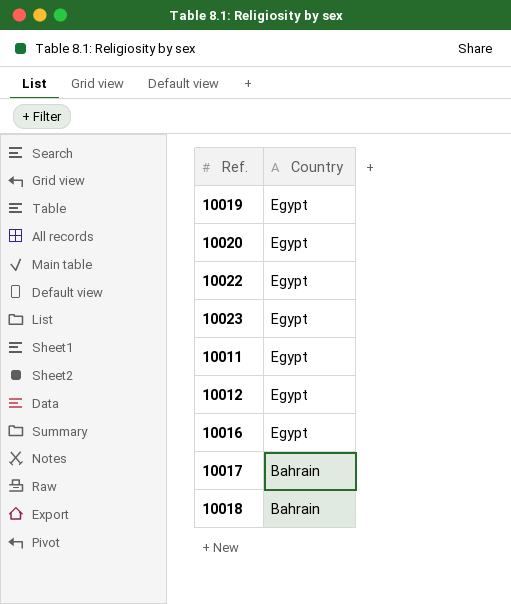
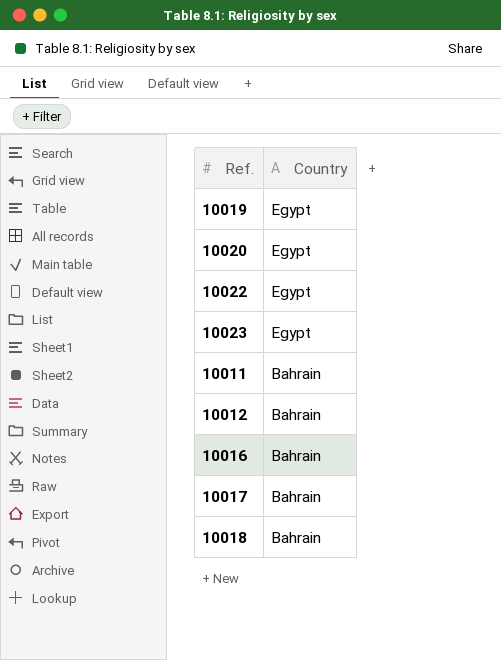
10011 | Country: Egypt -> Bahrain
10012 | Country: Egypt -> Bahrain
10016 | Country: Egypt -> Bahrain

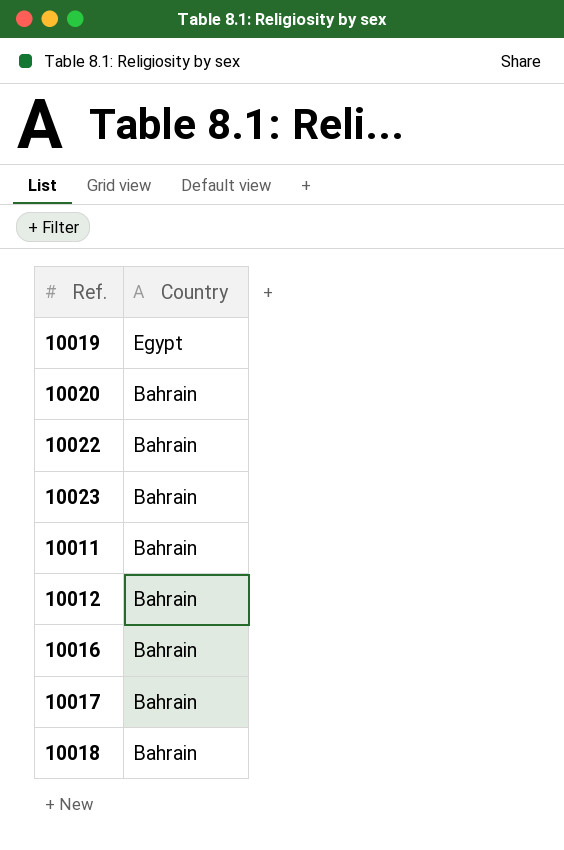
10020 | Country: Egypt -> Bahrain
10022 | Country: Egypt -> Bahrain
10023 | Country: Egypt -> Bahrain

